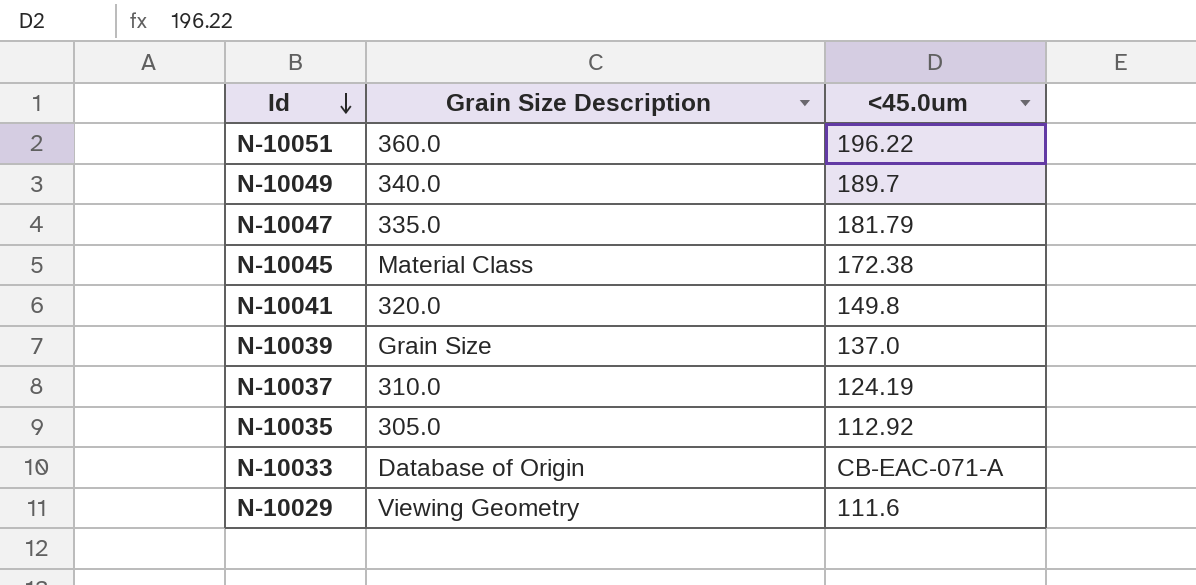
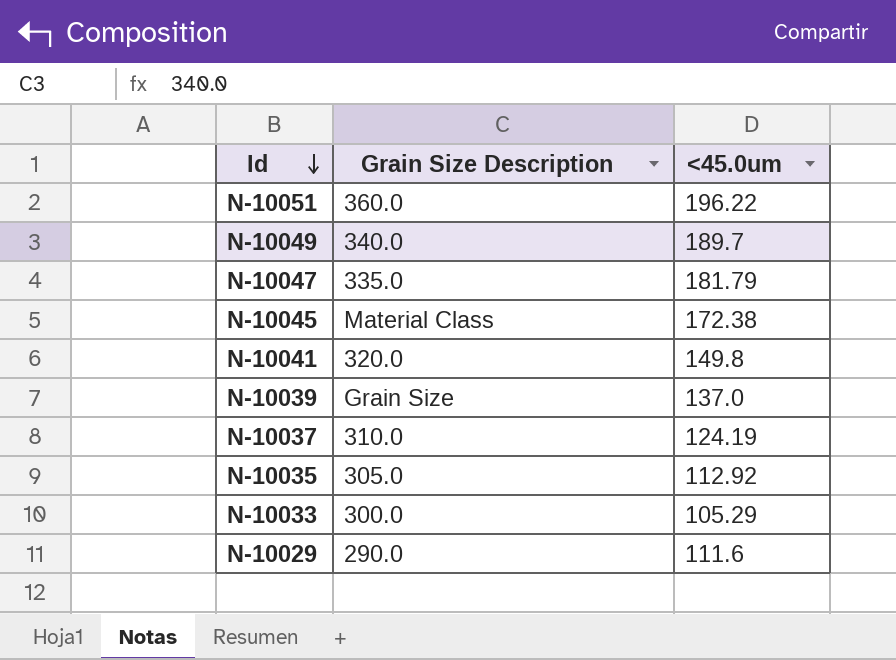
N-10033 | Grain Size Description: Database of Origin -> 300.0
N-10033 | <45.0um: CB-EAC-071-A -> 105.29
N-10029 | Grain Size Description: Viewing Geometry -> 290.0

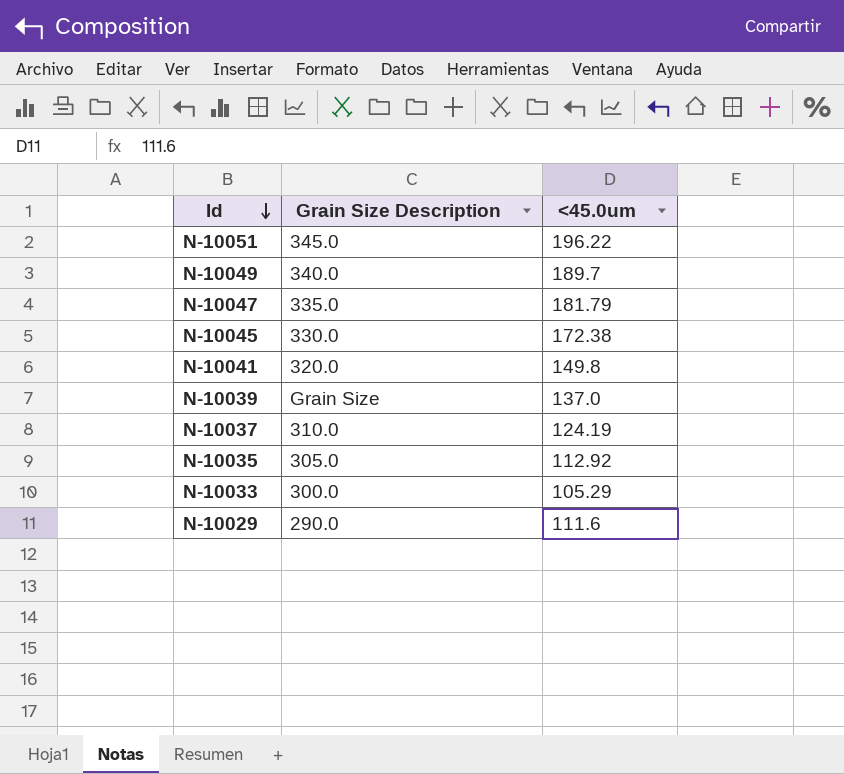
N-10051 | Grain Size Description: 360.0 -> 345.0
N-10045 | Grain Size Description: Material Class -> 330.0

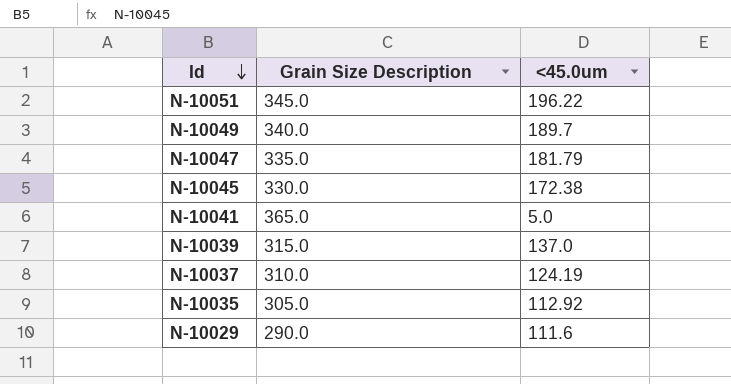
row N-10033: 300.0 | 105.29 -> none
N-10041 | Grain Size Description: 320.0 -> 365.0
N-10041 | <45.0um: 149.8 -> 5.0
N-10039 | Grain Size Description: Grain Size -> 315.0

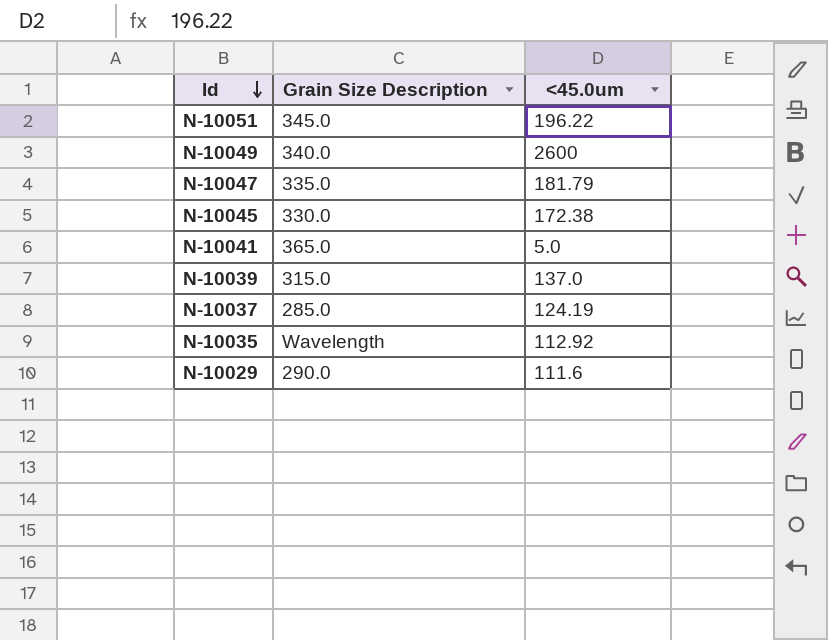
N-10049 | <45.0um: 189.7 -> 2600
N-10037 | Grain Size Description: 310.0 -> 285.0
N-10035 | Grain Size Description: 305.0 -> Wavelength

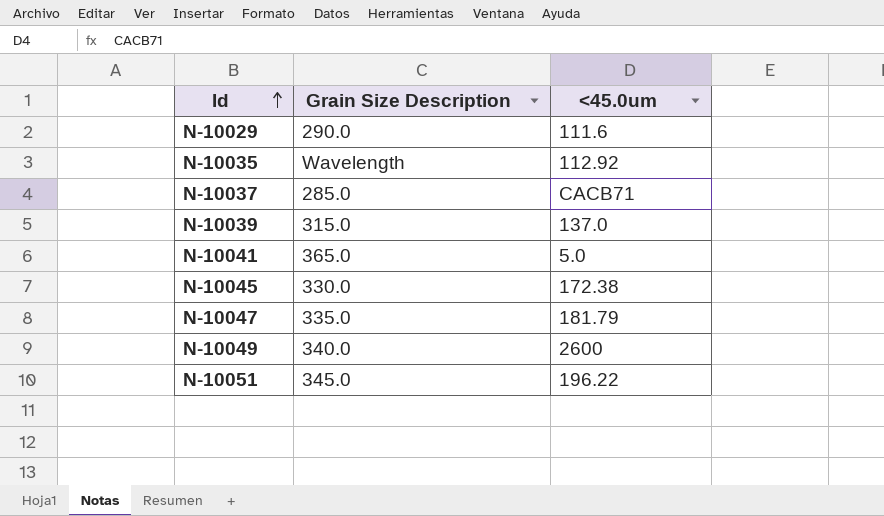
row order: Id descending -> Id ascending
N-10037 | <45.0um: 124.19 -> CACB71

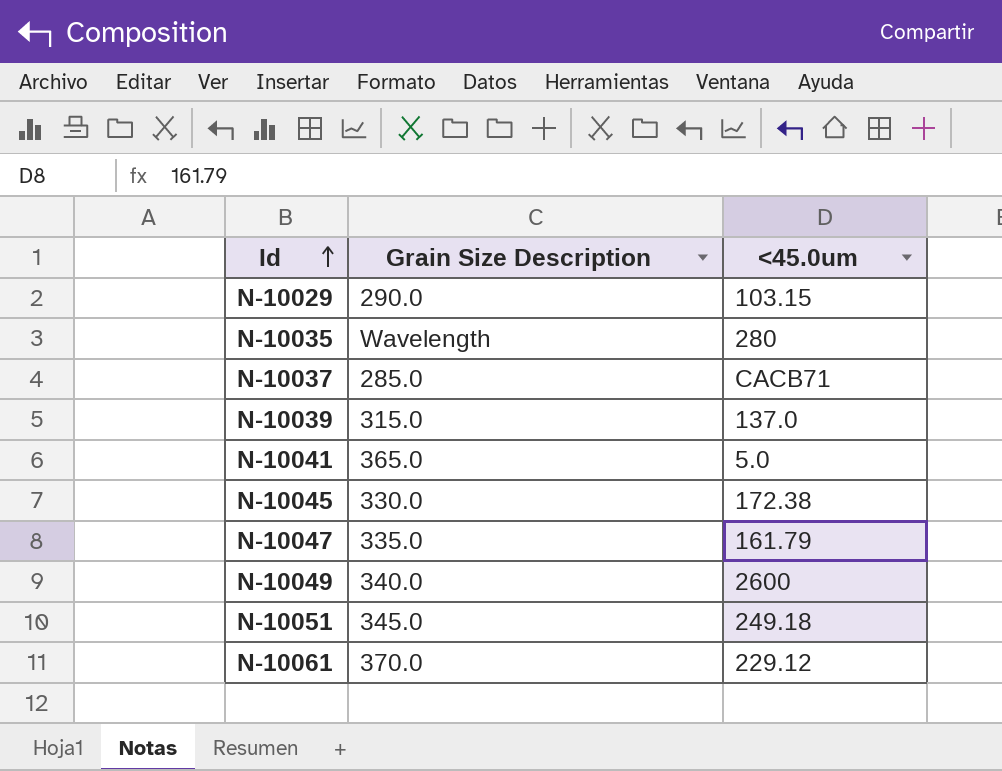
N-10029 | <45.0um: 111.6 -> 103.15
N-10035 | <45.0um: 112.92 -> 280
N-10047 | <45.0um: 181.79 -> 161.79
N-10051 | <45.0um: 196.22 -> 249.18
row N-10061: none -> 370.0 | 229.12

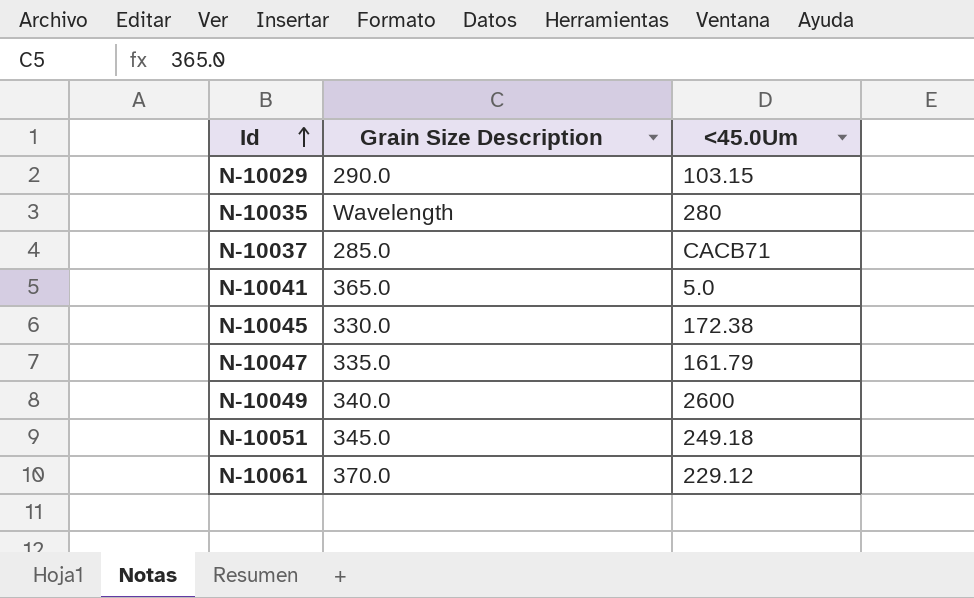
column name: <45.0um -> <45.0Um
row N-10039: 315.0 | 137.0 -> none

